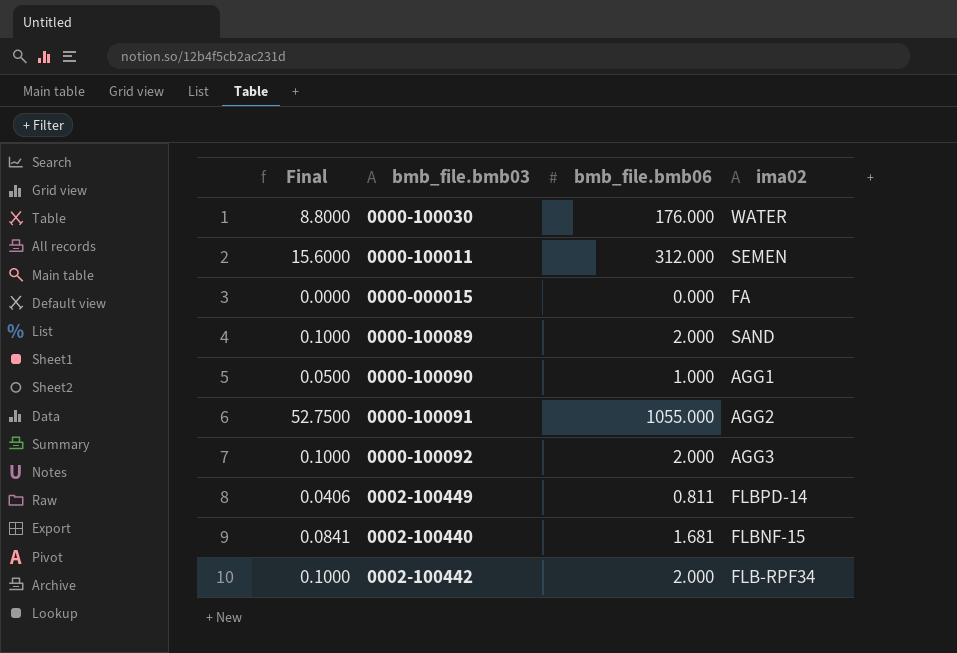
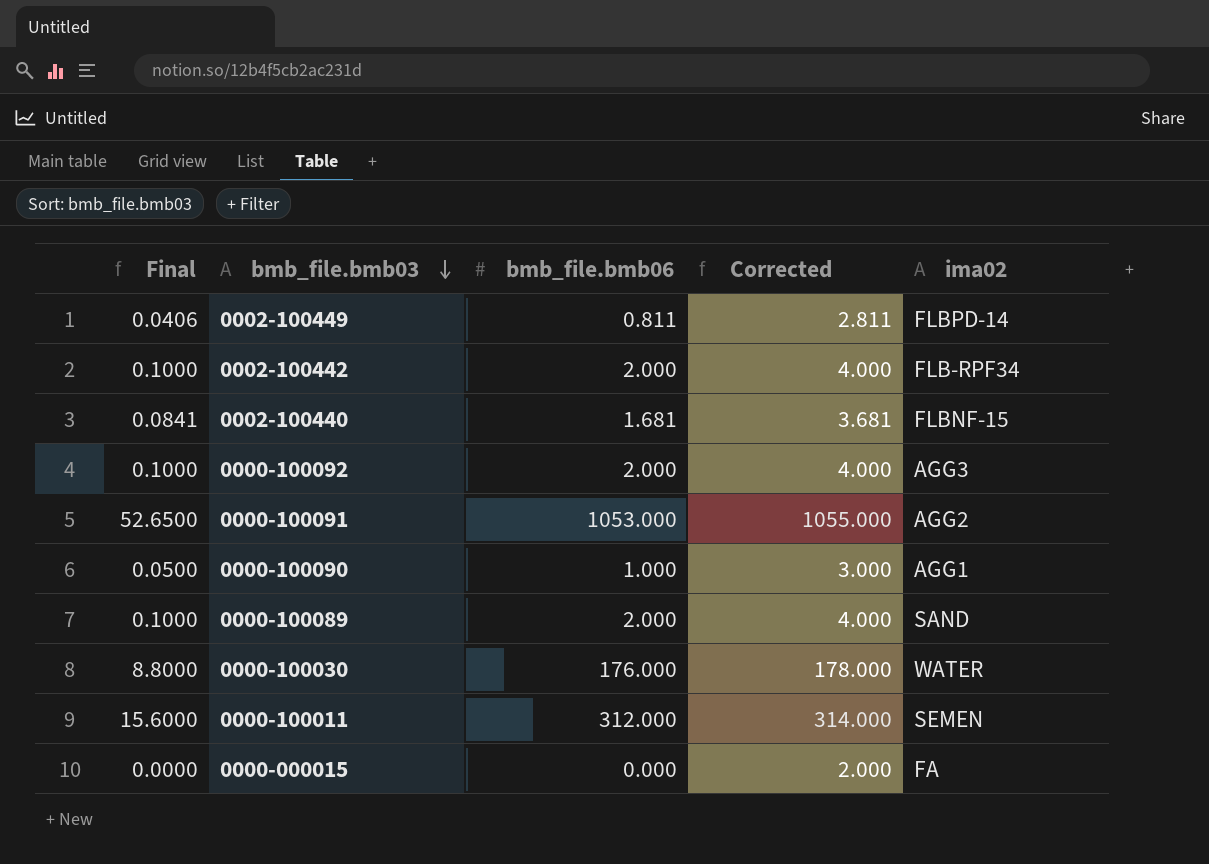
row order: none -> bmb_file.bmb03 descending
column Corrected | formula: none -> [bmb_file.bmb06] + 2
0000-100091 | Final: 52.7500 -> 52.6500
0000-100091 | bmb_file.bmb06: 1055.000 -> 1053.000

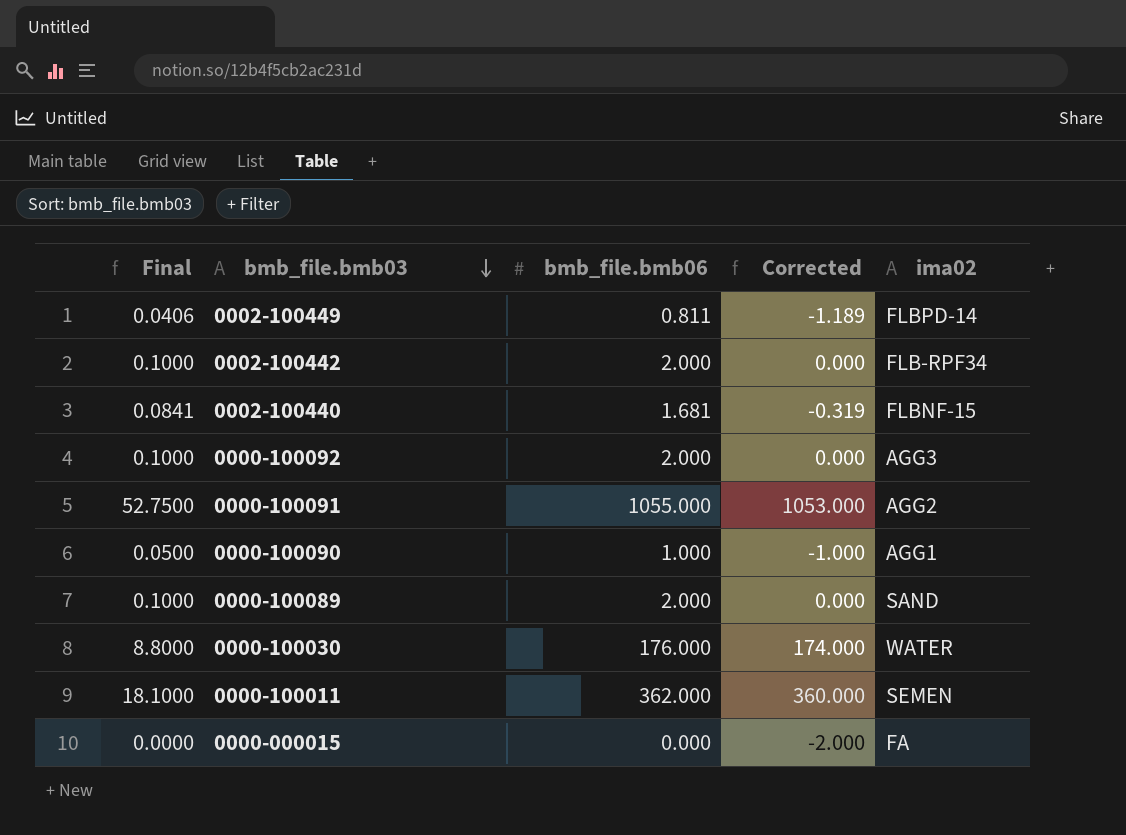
column Corrected | formula: [bmb_file.bmb06] + 2 -> [bmb_file.bmb06] - 2
0000-100091 | Final: 52.6500 -> 52.7500
0000-100091 | bmb_file.bmb06: 1053.000 -> 1055.000
0000-100011 | Final: 15.6000 -> 18.1000
0000-100011 | bmb_file.bmb06: 312.000 -> 362.000

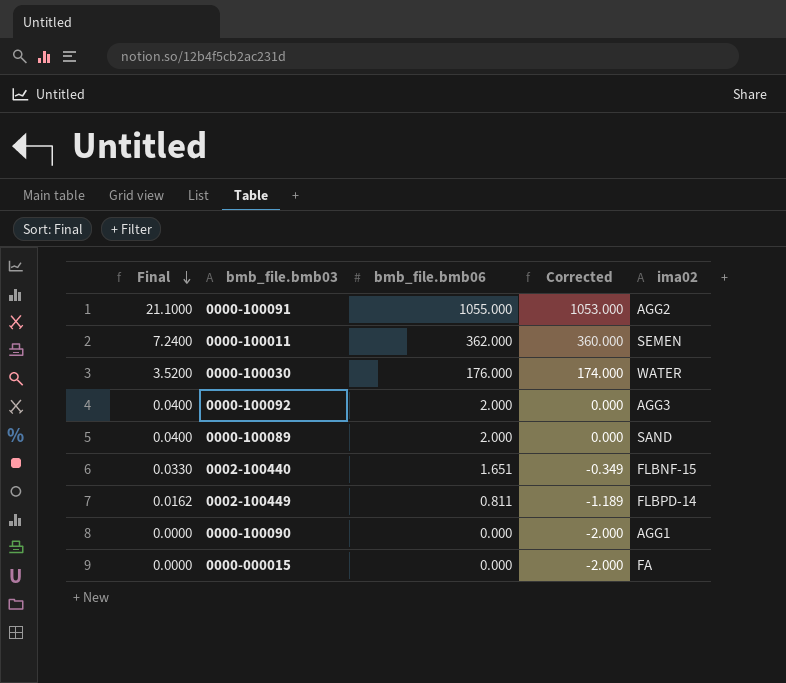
row order: bmb_file.bmb03 descending -> Final descending
column Final | formula: [bmb_file.bmb06] * 0.05 -> [bmb_file.bmb06] * 0.02
row 0002-100442: 0.1000 | 2.000 | 0.000 | FLB-RPF34 -> none
0002-100440 | bmb_file.bmb06: 1.681 -> 1.651
0002-100440 | Corrected: -0.319 -> -0.349
0000-100090 | bmb_file.bmb06: 1.000 -> 0.000
0000-100090 | Corrected: -1.000 -> -2.000

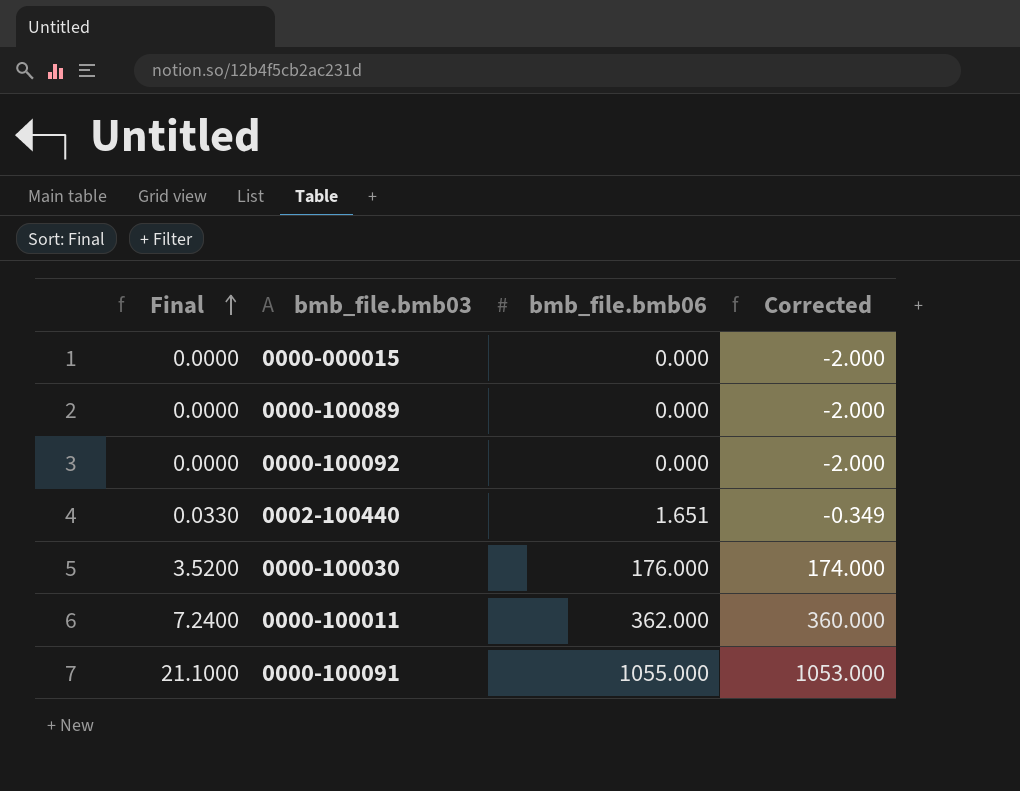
row order: Final descending -> Final ascending
column ima02 | position: 5 -> none
row 0002-100449: 0.0162 | 0.811 | -1.189 | FLBPD-14 -> none
row 0000-100090: 0.0000 | 0.000 | -2.000 | AGG1 -> none
0000-100089 | Final: 0.0400 -> 0.0000
0000-100089 | bmb_file.bmb06: 2.000 -> 0.000
0000-100089 | Corrected: 0.000 -> -2.000
0000-100092 | Final: 0.0400 -> 0.0000
0000-100092 | bmb_file.bmb06: 2.000 -> 0.000
0000-100092 | Corrected: 0.000 -> -2.000

